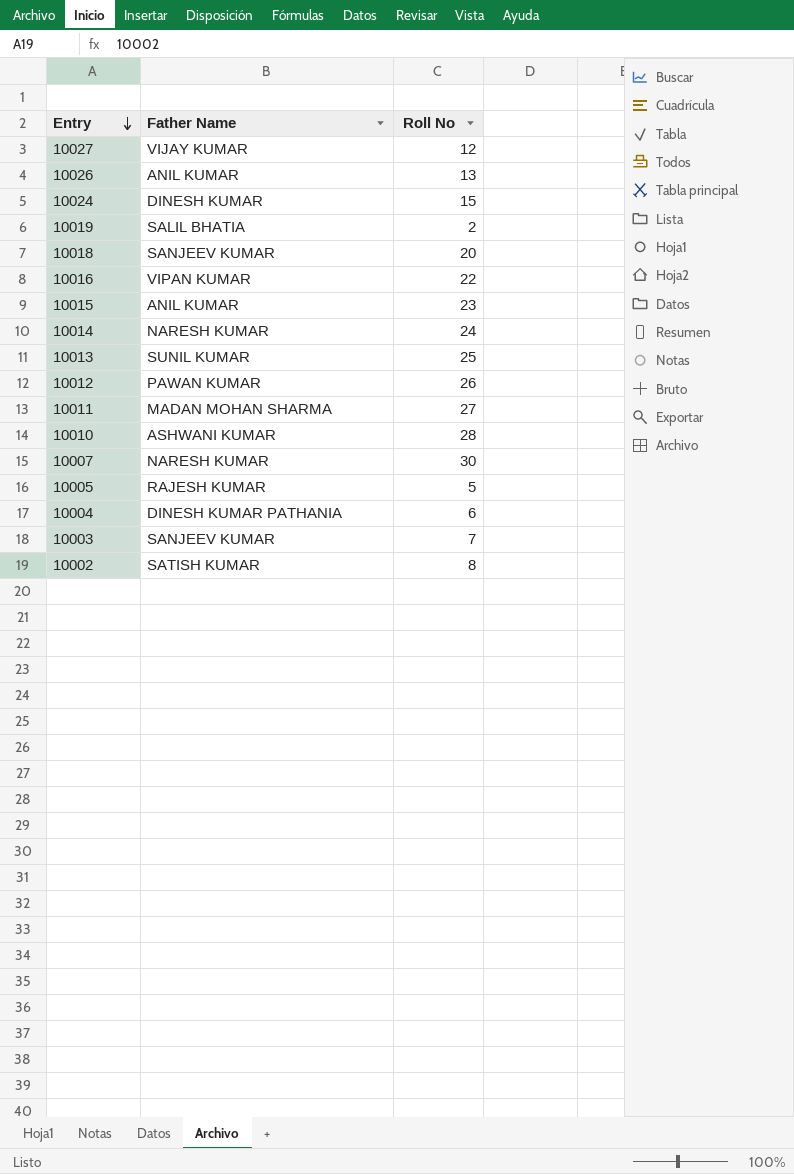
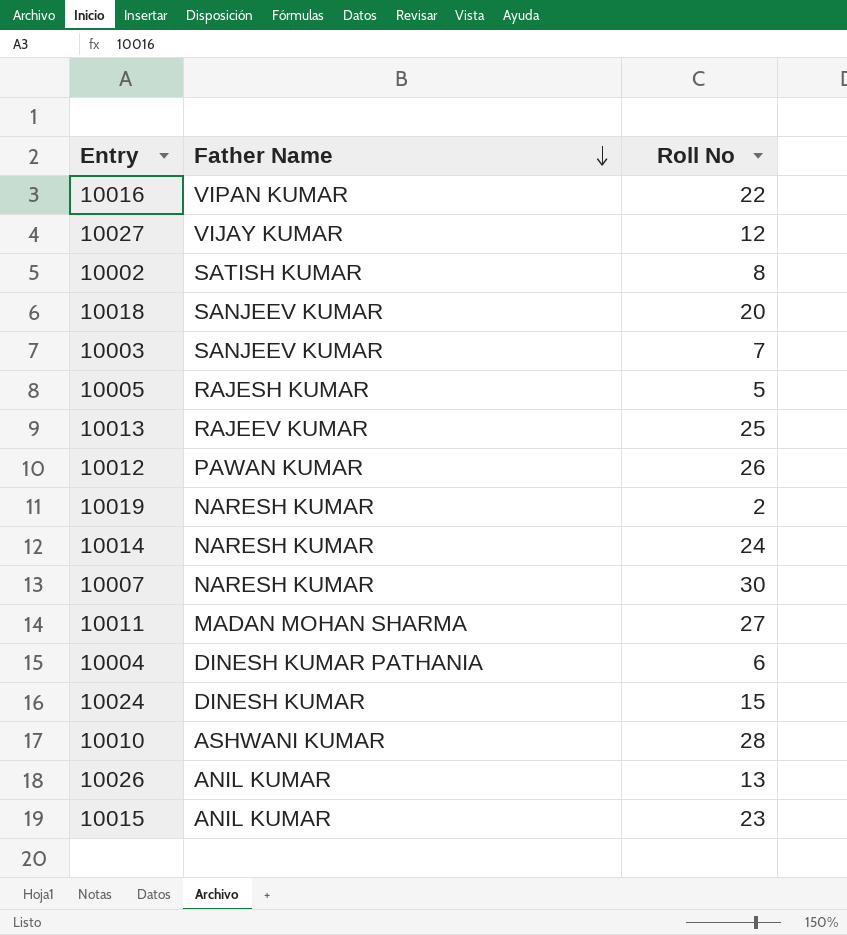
row order: Entry descending -> Father Name descending
10013 | Father Name: SUNIL KUMAR -> RAJEEV KUMAR
10019 | Father Name: SALIL BHATIA -> NARESH KUMAR

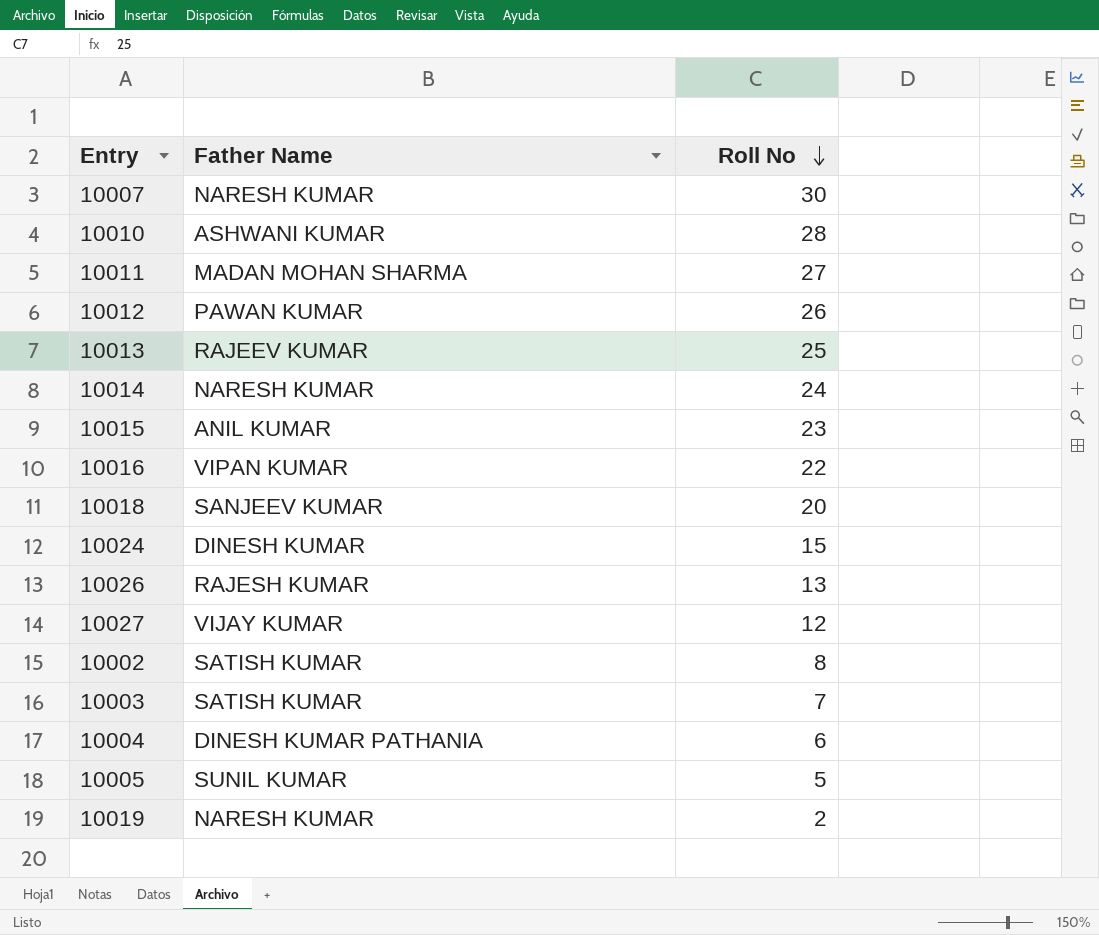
row order: Father Name descending -> Roll No descending
10026 | Father Name: ANIL KUMAR -> RAJESH KUMAR
10003 | Father Name: SANJEEV KUMAR -> SATISH KUMAR
10005 | Father Name: RAJESH KUMAR -> SUNIL KUMAR

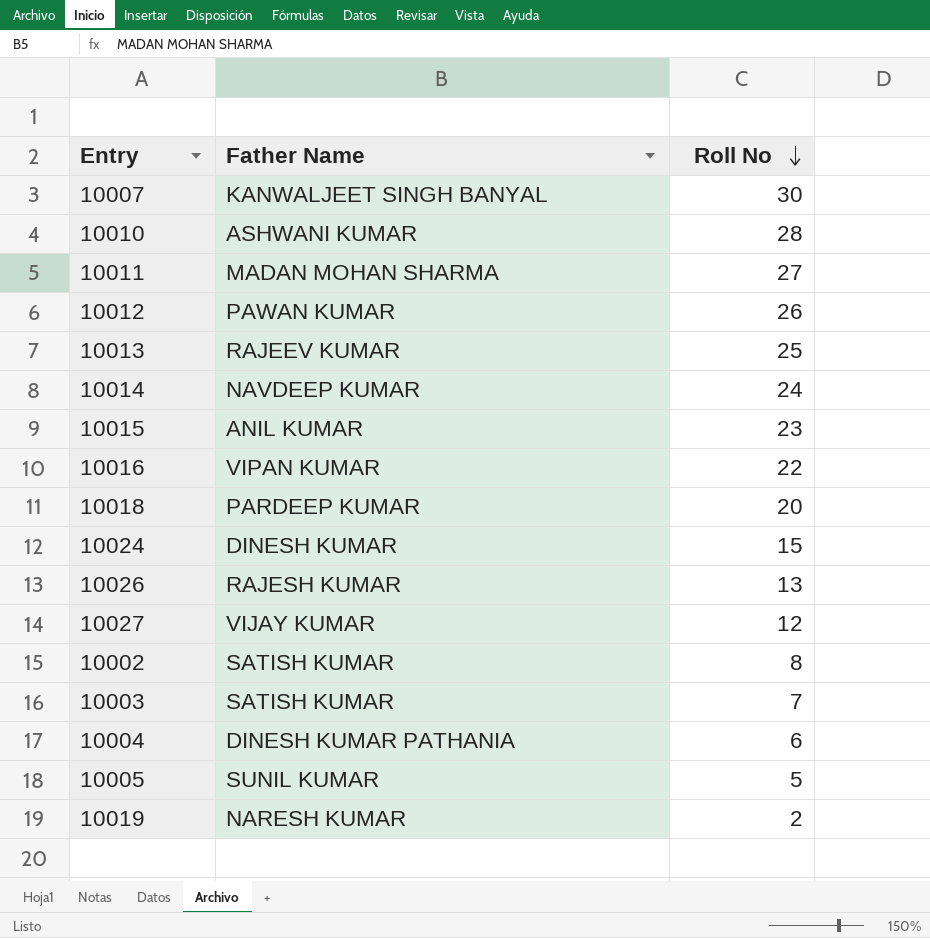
10007 | Father Name: NARESH KUMAR -> KANWALJEET SINGH BANYAL
10014 | Father Name: NARESH KUMAR -> NAVDEEP KUMAR
10018 | Father Name: SANJEEV KUMAR -> PARDEEP KUMAR

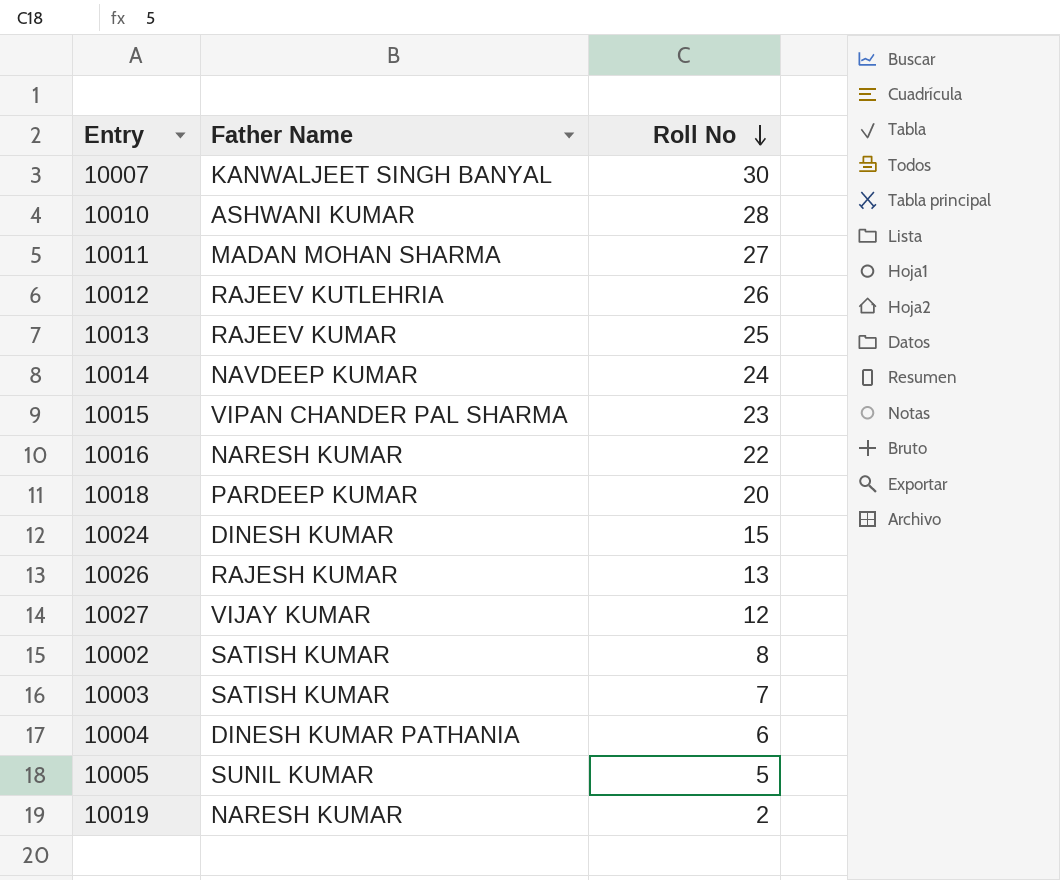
10012 | Father Name: PAWAN KUMAR -> RAJEEV KUTLEHRIA
10015 | Father Name: ANIL KUMAR -> VIPAN CHANDER PAL SHARMA
10016 | Father Name: VIPAN KUMAR -> NARESH KUMAR

